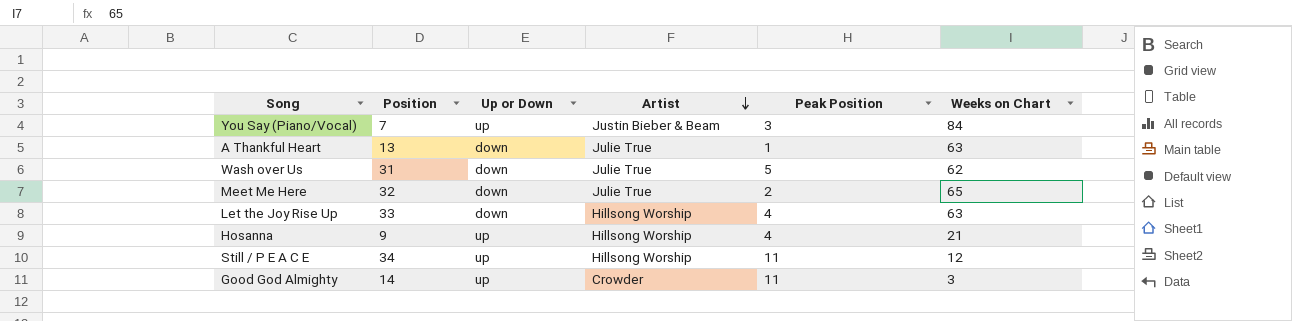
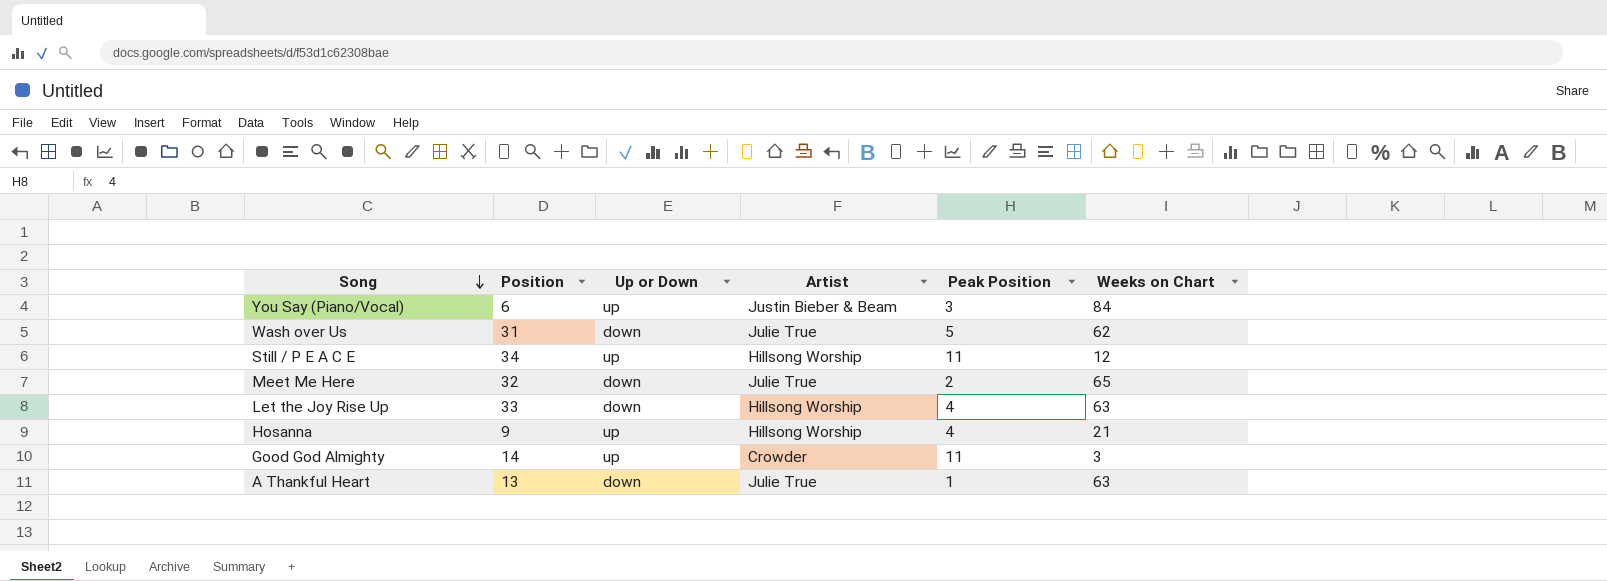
row order: Artist descending -> Song descending
You Say (Piano/Vocal) | Position: 7 -> 6

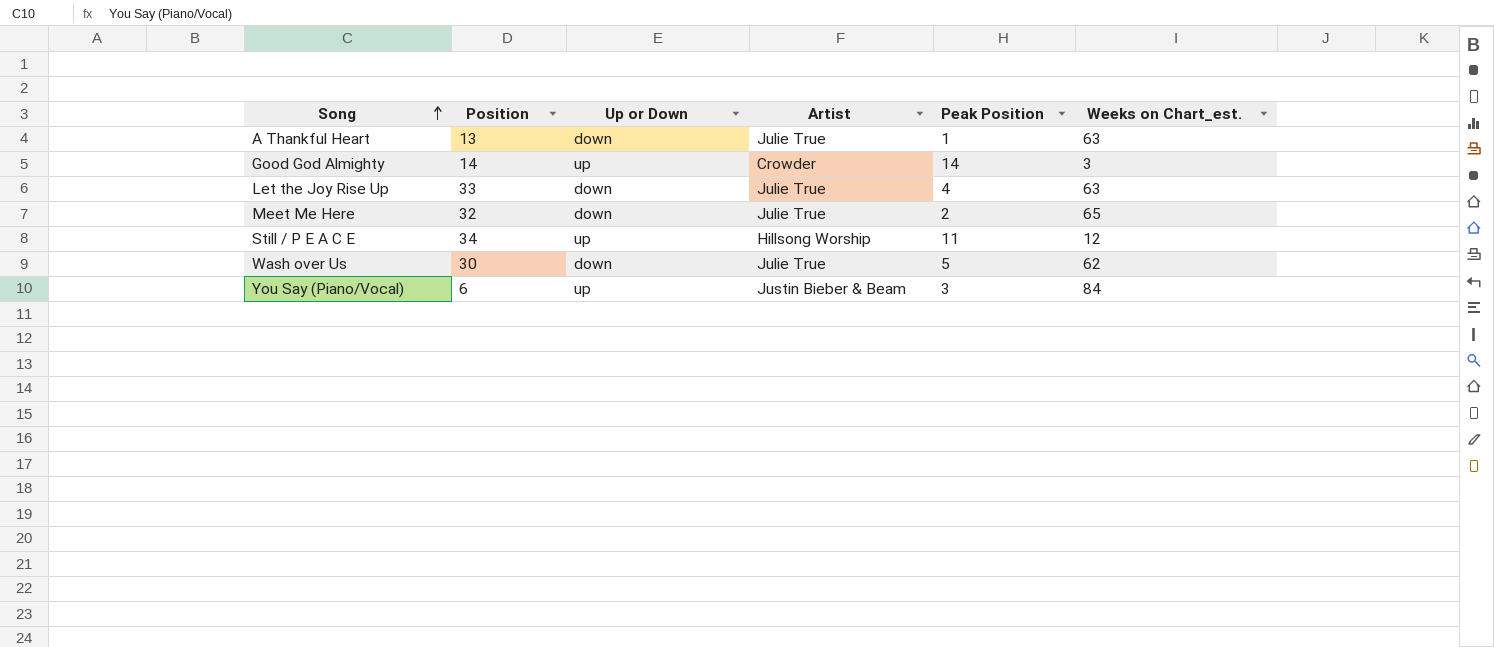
row order: Song descending -> Song ascending
column name: Weeks on Chart -> Weeks on Chart_est.
row Hosanna: 9 | up | Hillsong Worship | 4 | 21 -> none
Good God Almighty | Peak Position: 11 -> 14
Let the Joy Rise Up | Artist: Hillsong Worship -> Julie True
Wash over Us | Position: 31 -> 30

